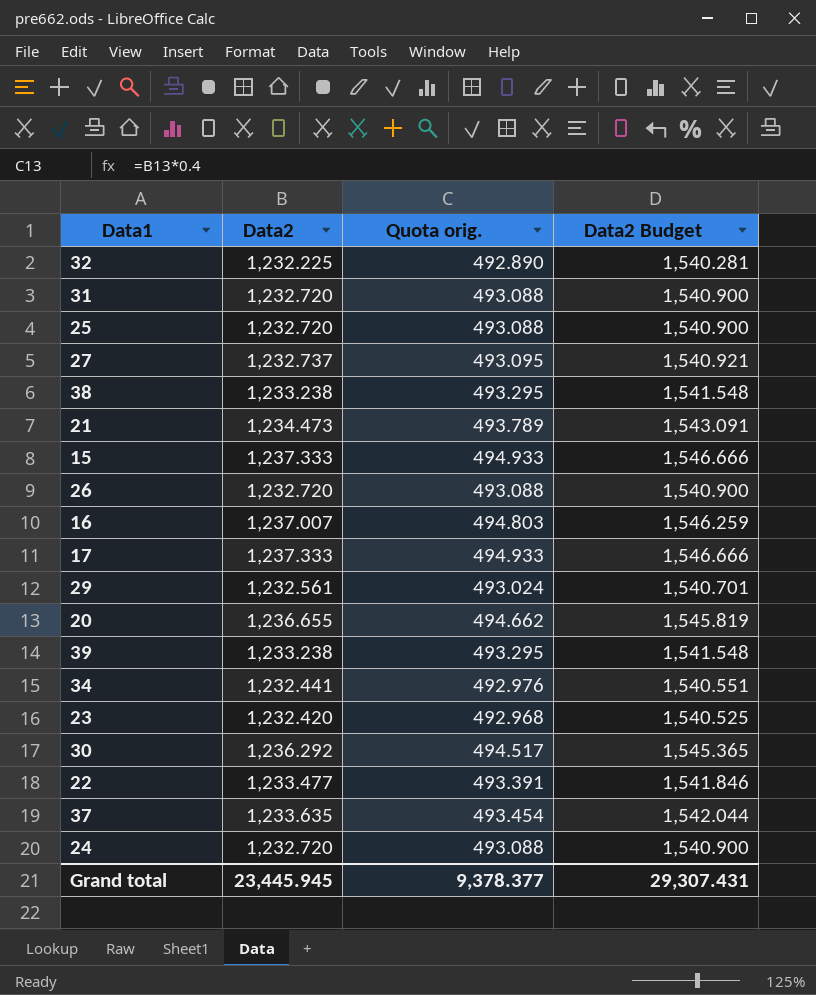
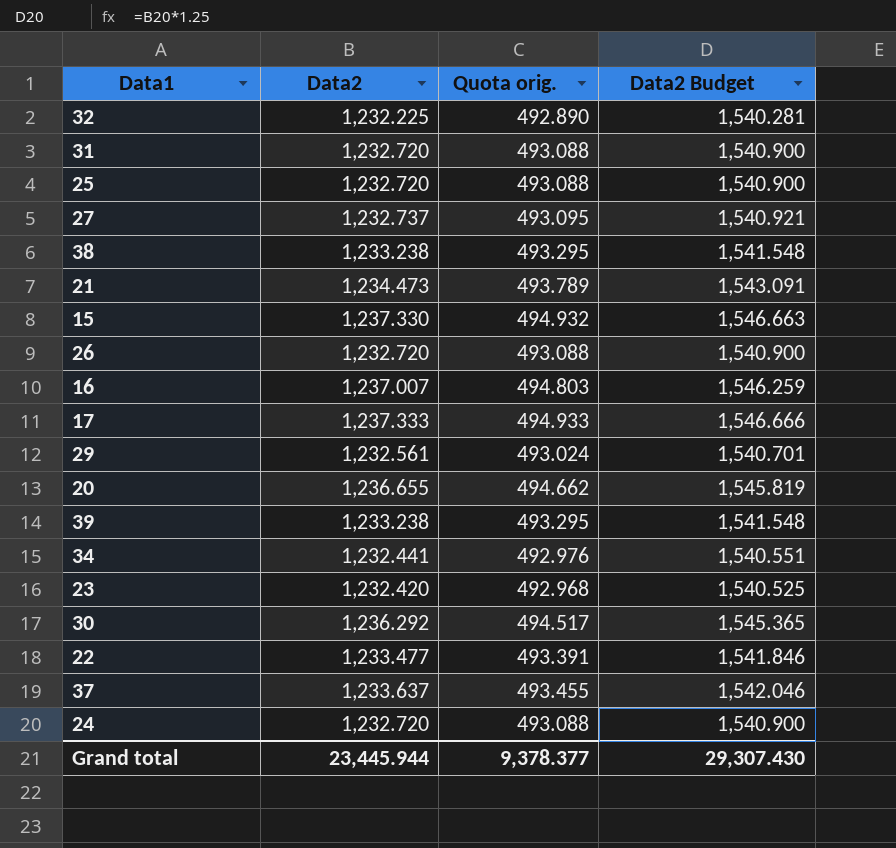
15 | Data2: 1,237.333 -> 1,237.330
15 | Quota orig.: 494.933 -> 494.932
15 | Data2 Budget: 1,546.666 -> 1,546.663
37 | Data2: 1,233.635 -> 1,233.637
37 | Quota orig.: 493.454 -> 493.455
37 | Data2 Budget: 1,542.044 -> 1,542.046
Grand total | Data2: 23,445.945 -> 23,445.944
Grand total | Data2 Budget: 29,307.431 -> 29,307.430

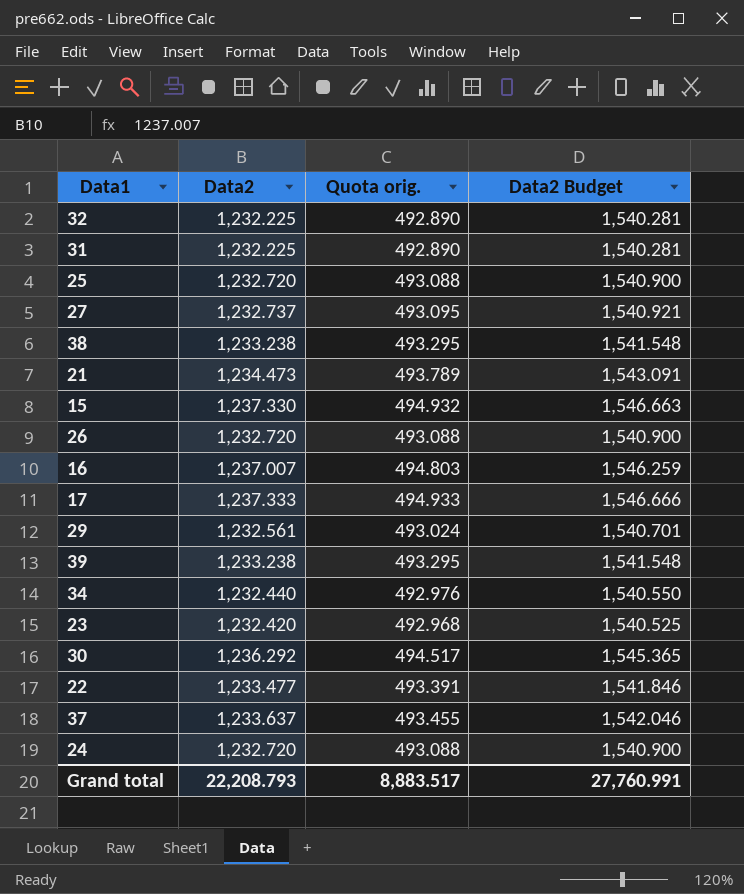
row 20: 1,236.655 | 494.662 | 1,545.819 -> none
31 | Data2: 1,232.720 -> 1,232.225
31 | Quota orig.: 493.088 -> 492.890
31 | Data2 Budget: 1,540.900 -> 1,540.281
34 | Data2: 1,232.441 -> 1,232.440
34 | Data2 Budget: 1,540.551 -> 1,540.550
Grand total | Data2: 23,445.944 -> 22,208.793
Grand total | Quota orig.: 9,378.377 -> 8,883.517
Grand total | Data2 Budget: 29,307.430 -> 27,760.991

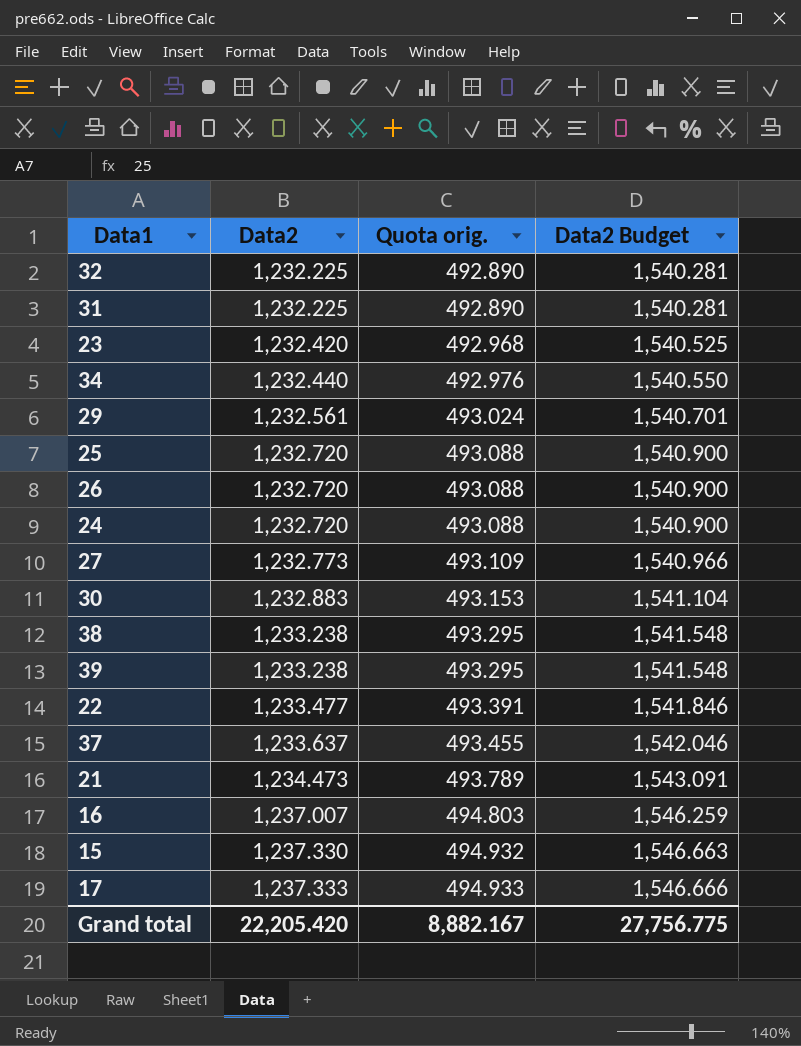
row order: none -> Data2 ascending
27 | Data2: 1,232.737 -> 1,232.773
27 | Quota orig.: 493.095 -> 493.109
27 | Data2 Budget: 1,540.921 -> 1,540.966
30 | Data2: 1,236.292 -> 1,232.883
30 | Quota orig.: 494.517 -> 493.153
30 | Data2 Budget: 1,545.365 -> 1,541.104
Grand total | Data2: 22,208.793 -> 22,205.420
Grand total | Quota orig.: 8,883.517 -> 8,882.167
Grand total | Data2 Budget: 27,760.991 -> 27,756.775

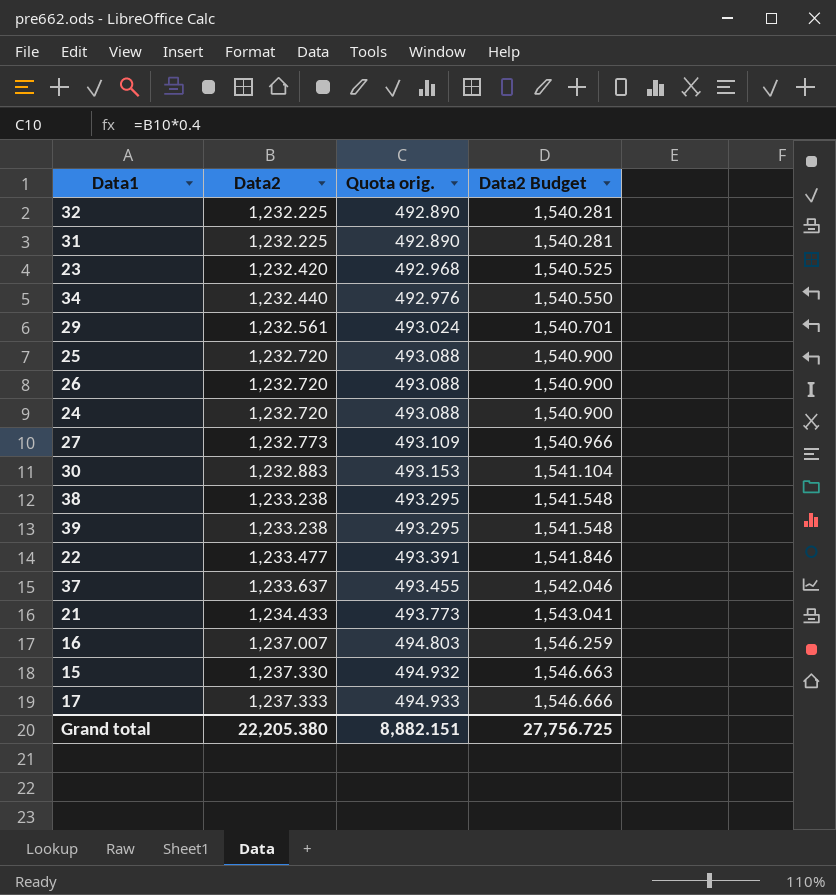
21 | Data2: 1,234.473 -> 1,234.433
21 | Quota orig.: 493.789 -> 493.773
21 | Data2 Budget: 1,543.091 -> 1,543.041
Grand total | Data2: 22,205.420 -> 22,205.380
Grand total | Quota orig.: 8,882.167 -> 8,882.151
Grand total | Data2 Budget: 27,756.775 -> 27,756.725

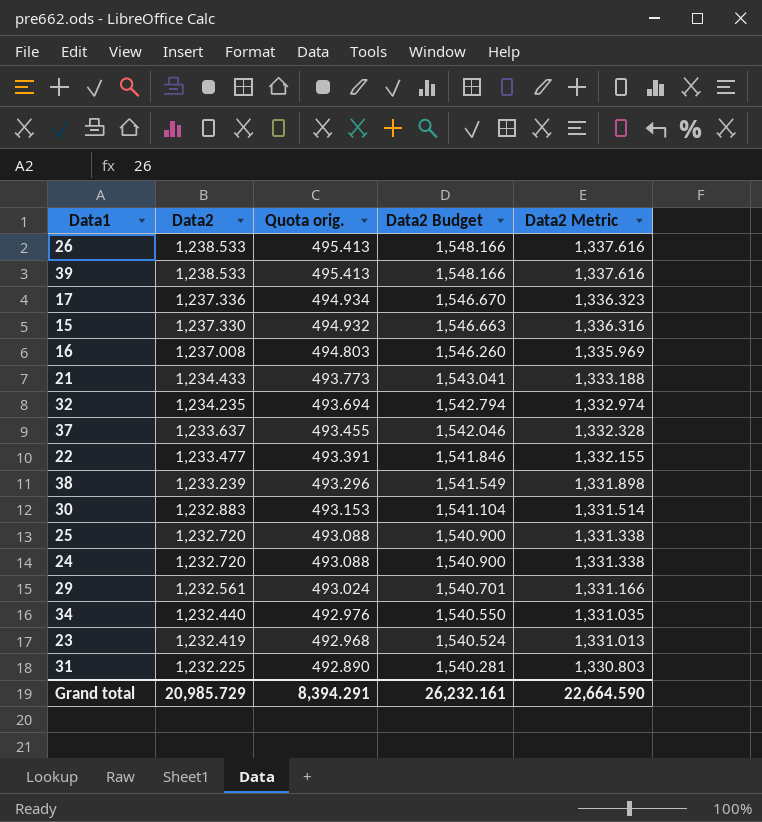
row order: Data2 ascending -> Data2 descending
column Data2 Metric | formula: none -> [Data2] * 1.08
row 27: 1,232.773 | 493.109 | 1,540.966 -> none
26 | Data2: 1,232.720 -> 1,238.533
26 | Quota orig.: 493.088 -> 495.413
26 | Data2 Budget: 1,540.900 -> 1,548.166
39 | Data2: 1,233.238 -> 1,238.533
39 | Quota orig.: 493.295 -> 495.413
39 | Data2 Budget: 1,541.548 -> 1,548.166
17 | Data2: 1,237.333 -> 1,237.336
17 | Quota orig.: 494.933 -> 494.934
17 | Data2 Budget: 1,546.666 -> 1,546.670
16 | Data2: 1,237.007 -> 1,237.008
16 | Data2 Budget: 1,546.259 -> 1,546.260
32 | Data2: 1,232.225 -> 1,234.235
32 | Quota orig.: 492.890 -> 493.694
32 | Data2 Budget: 1,540.281 -> 1,542.794
38 | Data2: 1,233.238 -> 1,233.239
38 | Quota orig.: 493.295 -> 493.296
38 | Data2 Budget: 1,541.548 -> 1,541.549
23 | Data2: 1,232.420 -> 1,232.419
23 | Data2 Budget: 1,540.525 -> 1,540.524
Grand total | Data2: 22,205.380 -> 20,985.729
Grand total | Quota orig.: 8,882.151 -> 8,394.291
Grand total | Data2 Budget: 27,756.725 -> 26,232.161

